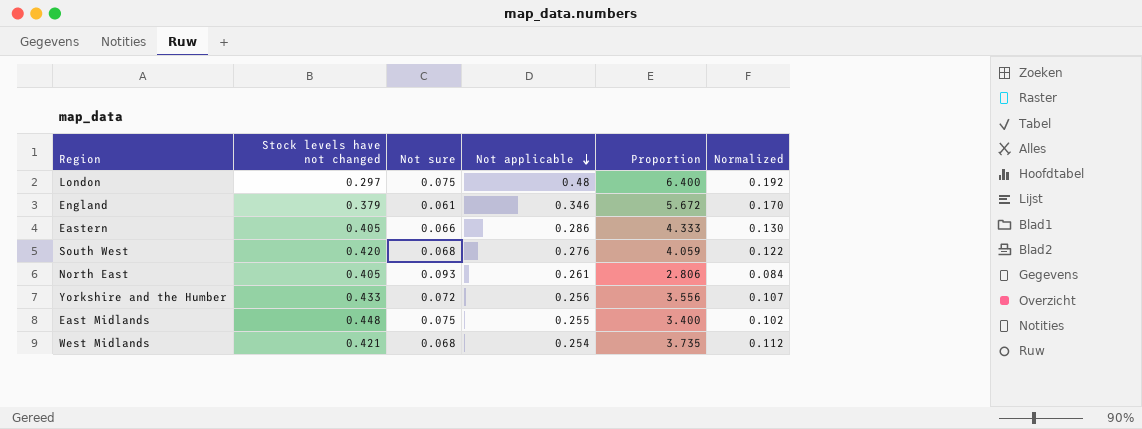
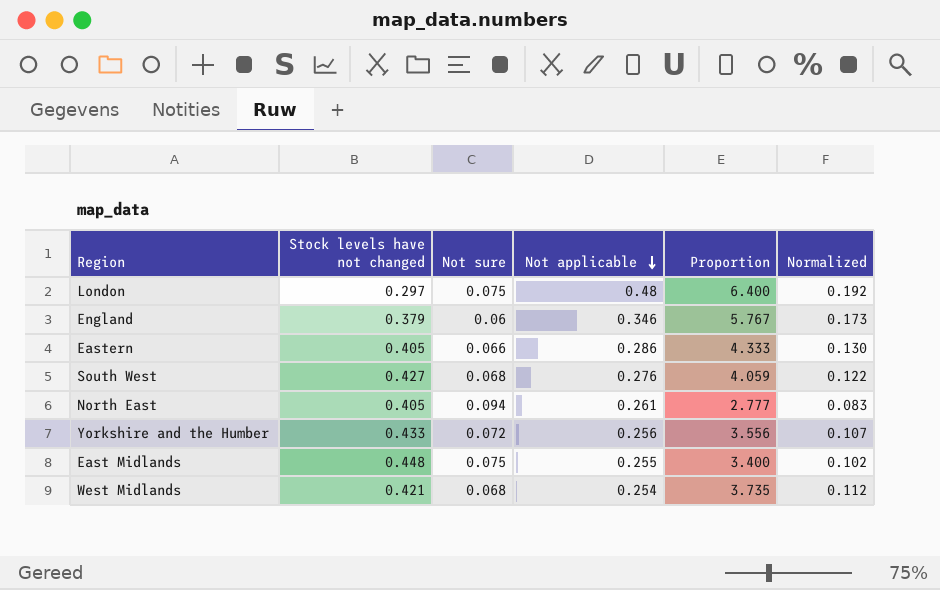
England | Not sure: 0.061 -> 0.06
England | Proportion: 5.672 -> 5.767
England | Normalized: 0.170 -> 0.173
South West | Stock levels have not changed: 0.420 -> 0.427
North East | Not sure: 0.093 -> 0.094
North East | Proportion: 2.806 -> 2.777
North East | Normalized: 0.084 -> 0.083

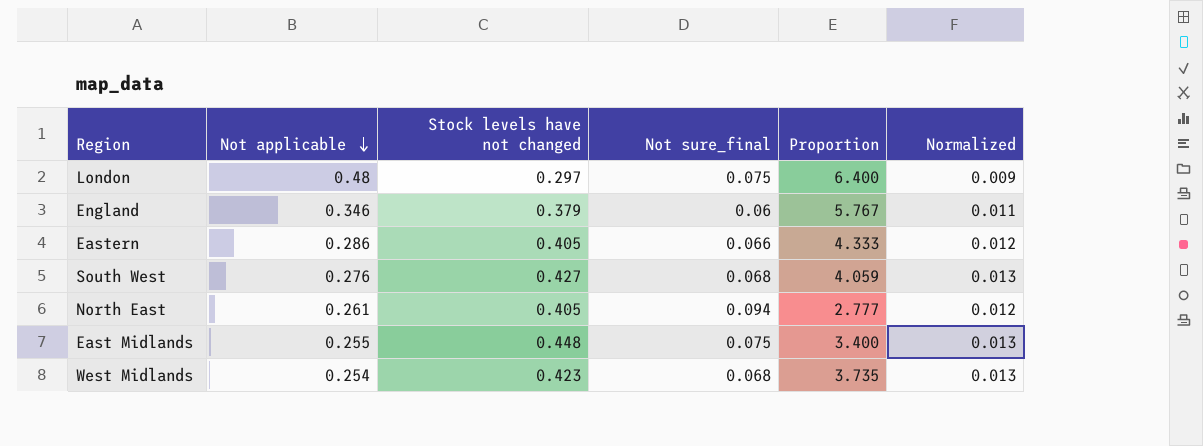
column Not applicable | position: 4 -> 2
column name: Not sure -> Not sure_final
column Normalized | formula: [Proportion] * 0.03 -> [Stock levels have not changed] * 0.03
row Yorkshire and the Humber: 0.433 | 0.072 | 0.256 | 3.556 | 0.107 -> none
West Midlands | Stock levels have not changed: 0.421 -> 0.423

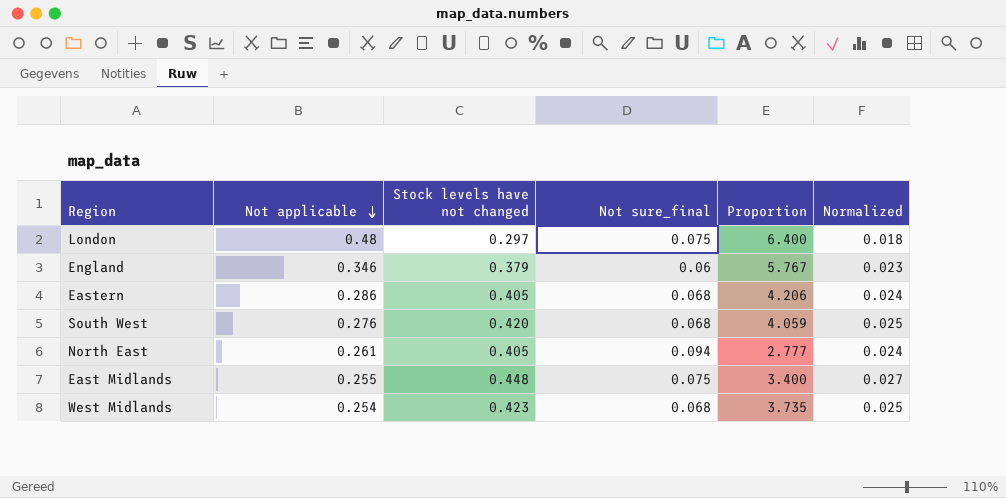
column Normalized | formula: [Stock levels have not changed] * 0.03 -> [Stock levels have not changed] * 0.06
Eastern | Not sure_final: 0.066 -> 0.068
Eastern | Proportion: 4.333 -> 4.206
South West | Stock levels have not changed: 0.427 -> 0.420

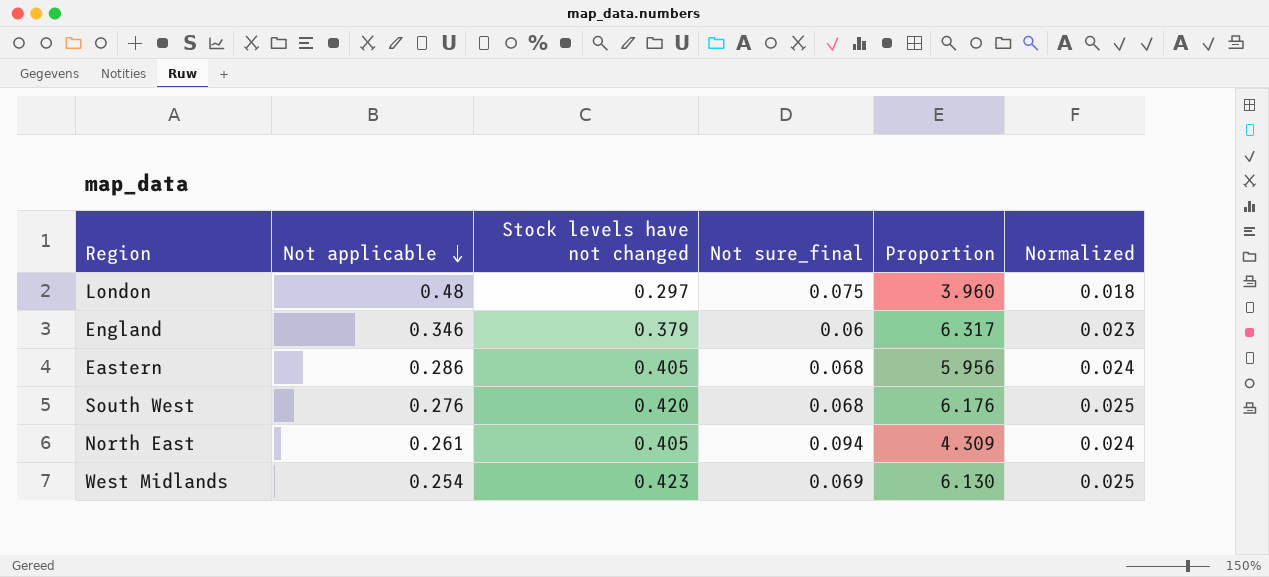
column Proportion | formula: [Not applicable] / [Not sure_final] -> [Stock levels have not changed] / [Not sure_final]
row East Midlands: 0.255 | 0.448 | 0.075 | 3.400 | 0.027 -> none
West Midlands | Not sure_final: 0.068 -> 0.069

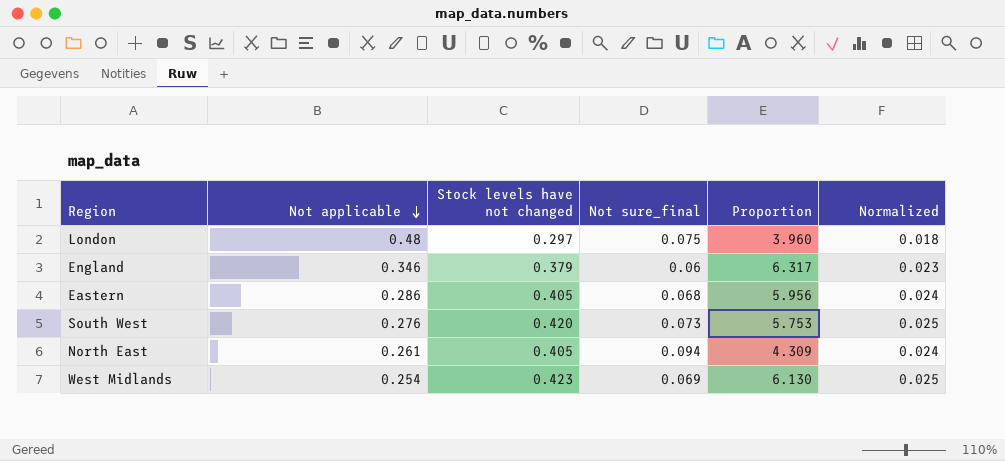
South West | Not sure_final: 0.068 -> 0.073
South West | Proportion: 6.176 -> 5.753

